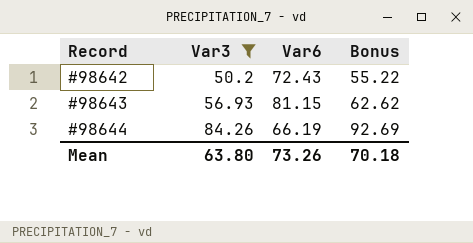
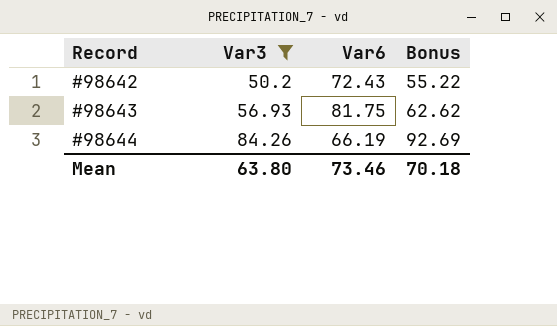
#98643 | Var6: 81.15 -> 81.75
Mean | Var6: 73.26 -> 73.46

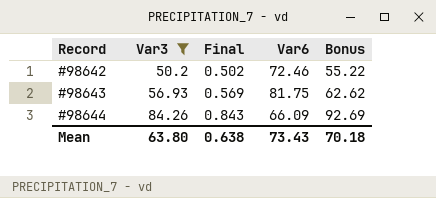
column Final | formula: none -> [Var3] * 0.01
#98642 | Var6: 72.43 -> 72.46
#98644 | Var6: 66.19 -> 66.09
Mean | Var6: 73.46 -> 73.43

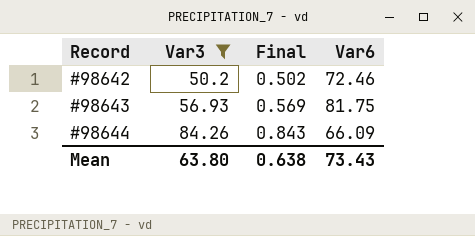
column Bonus | formula: [Var3] * 1.1 -> none

